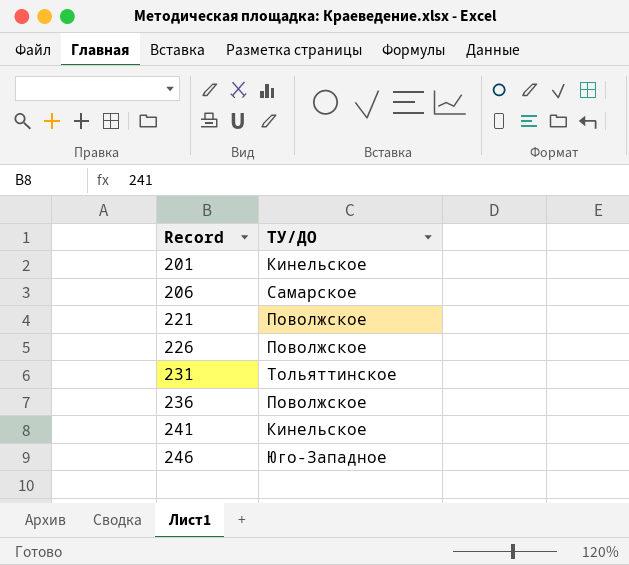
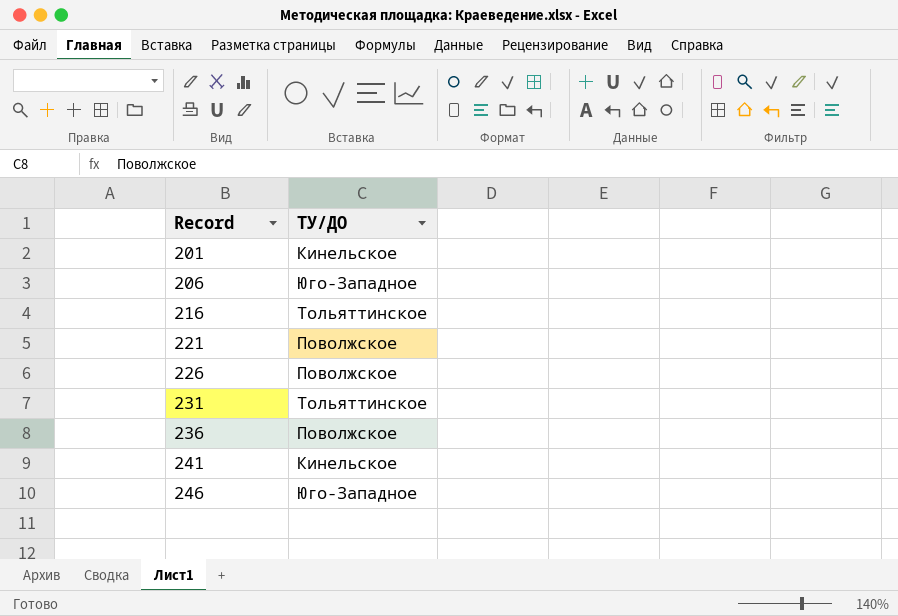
206 | ТУ/ДО: Самарское -> Юго-Западное
row 216: none -> Тольяттинское

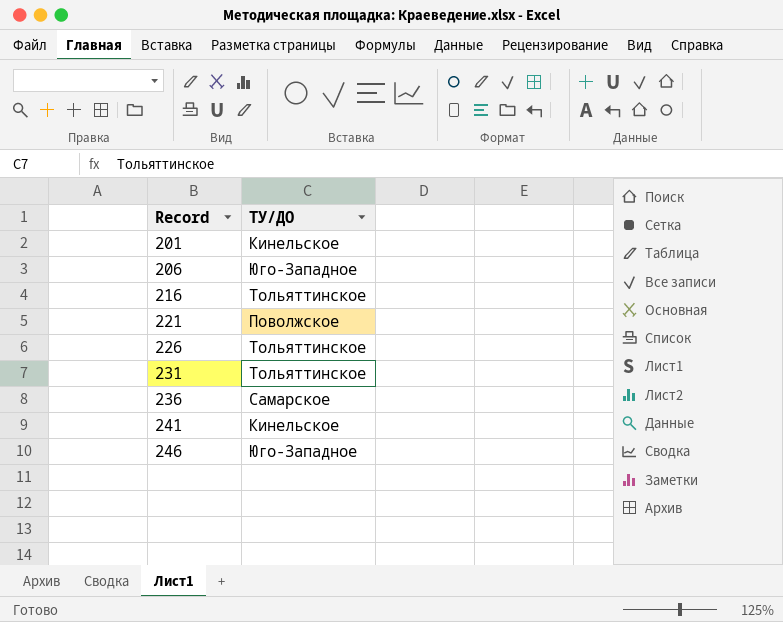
226 | ТУ/ДО: Поволжское -> Тольяттинское
236 | ТУ/ДО: Поволжское -> Самарское

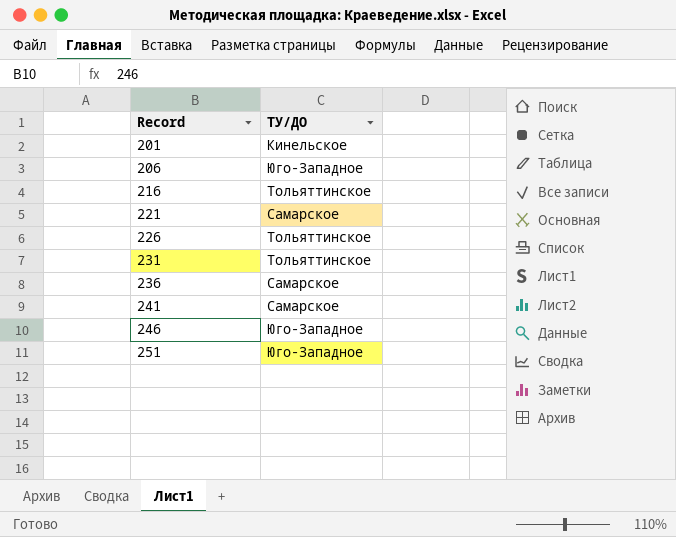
221 | ТУ/ДО: Поволжское -> Самарское
241 | ТУ/ДО: Кинельское -> Самарское
row 251: none -> Юго-Западное

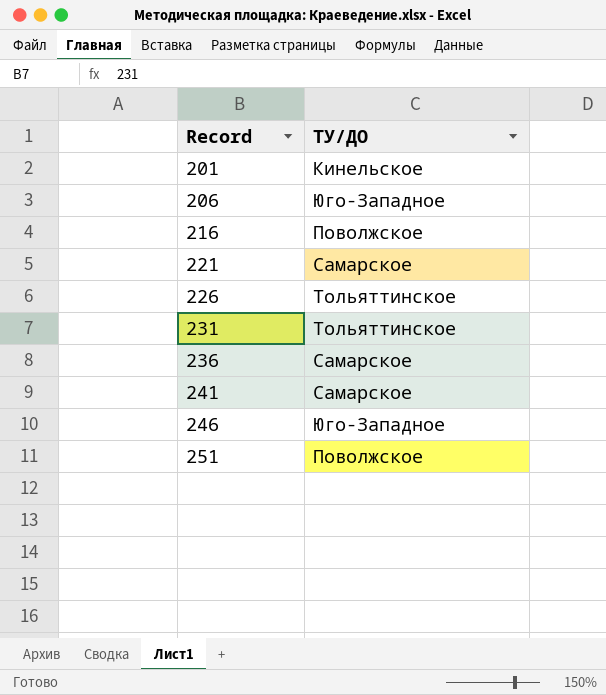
216 | ТУ/ДО: Тольяттинское -> Поволжское
251 | ТУ/ДО: Юго-Западное -> Поволжское

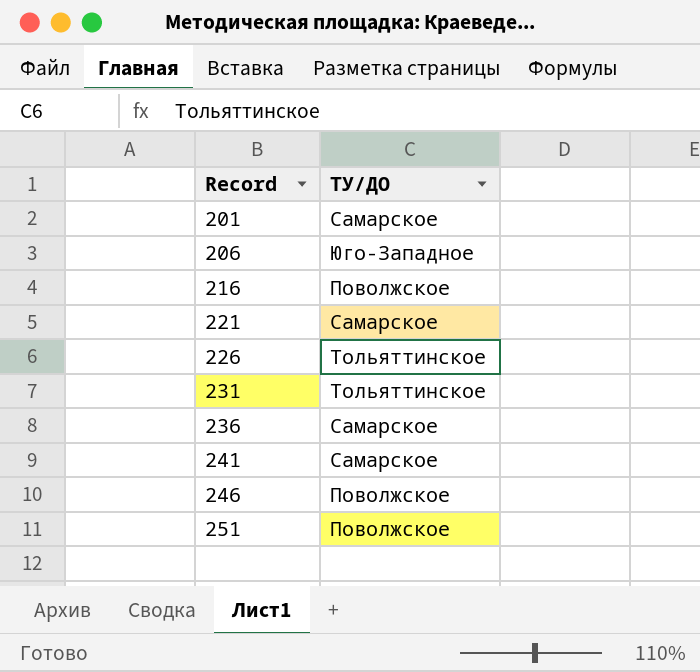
201 | ТУ/ДО: Кинельское -> Самарское
246 | ТУ/ДО: Юго-Западное -> Поволжское

